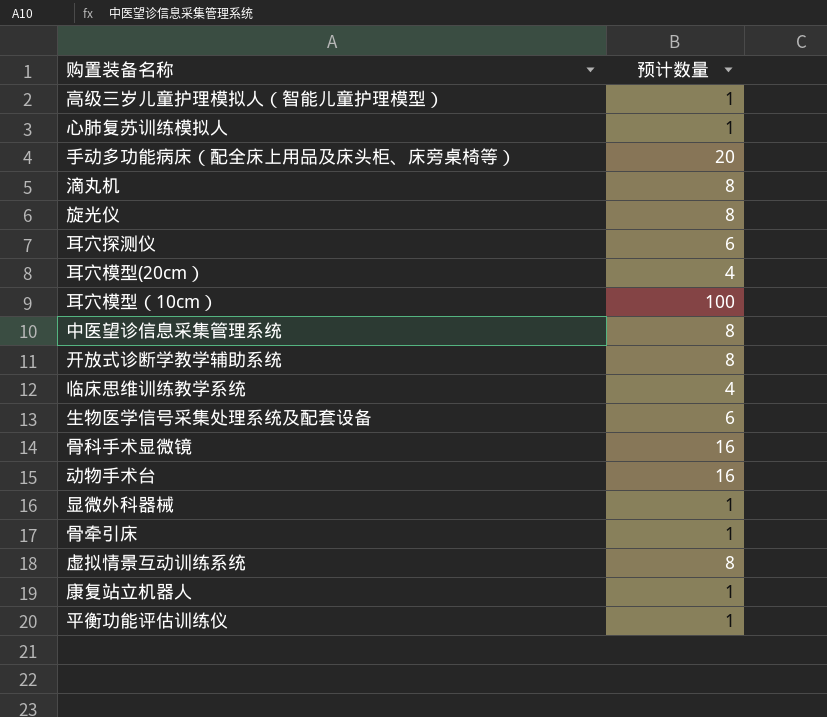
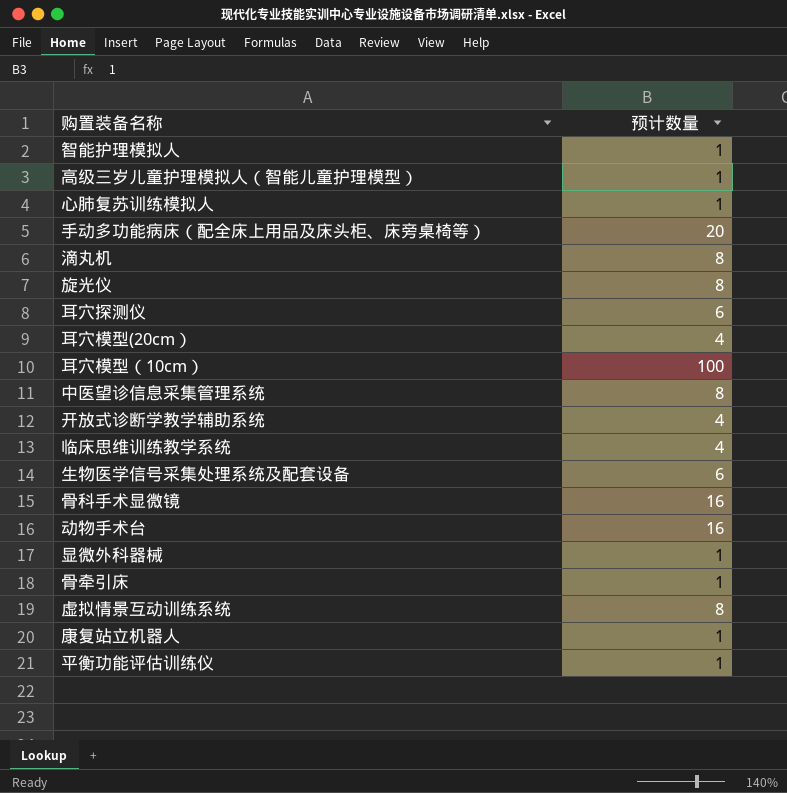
row 智能护理模拟人: none -> 1
开放式诊断学教学辅助系统 | 预计数量: 8 -> 4

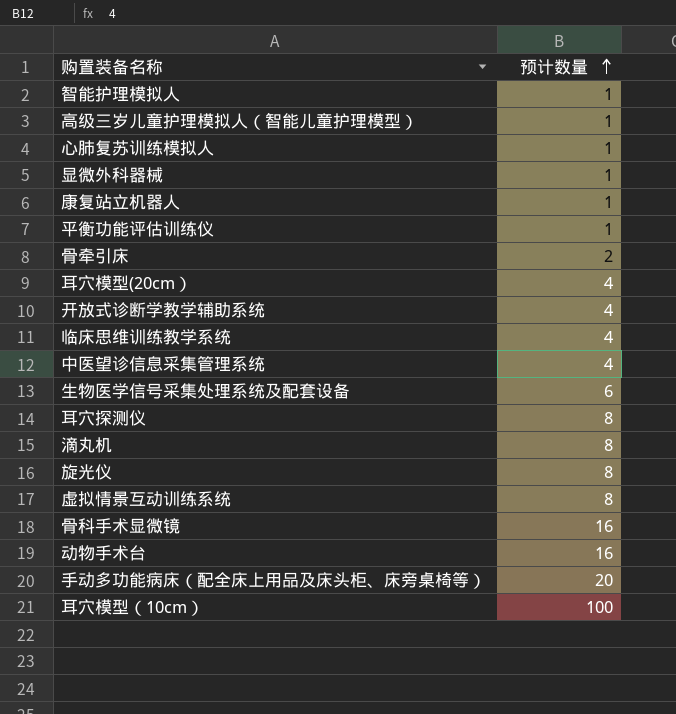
row order: none -> 预计数量 ascending
骨牵引床 | 预计数量: 1 -> 2
中医望诊信息采集管理系统 | 预计数量: 8 -> 4
耳穴探测仪 | 预计数量: 6 -> 8

